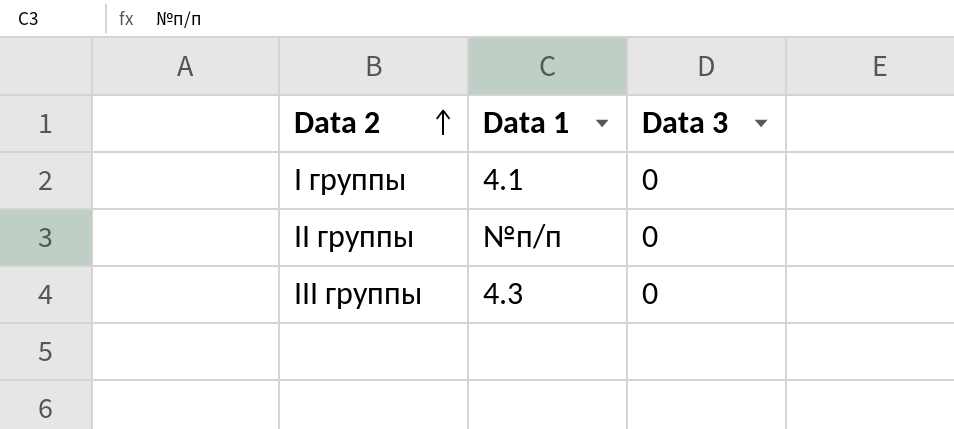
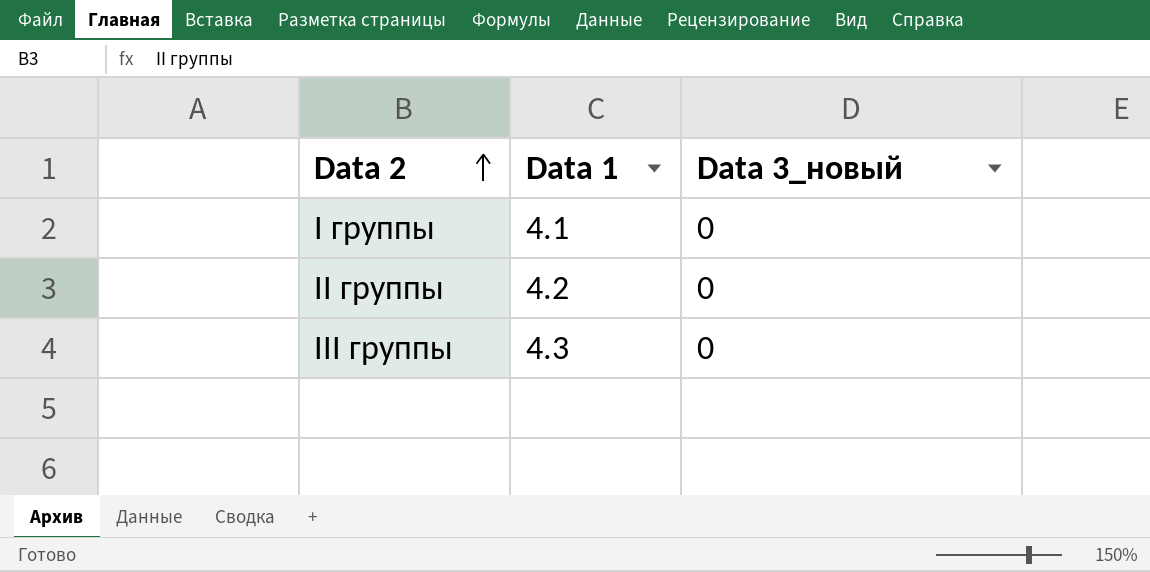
column name: Data 3 -> Data 3_новый
II группы | Data 1: №п/п -> 4.2

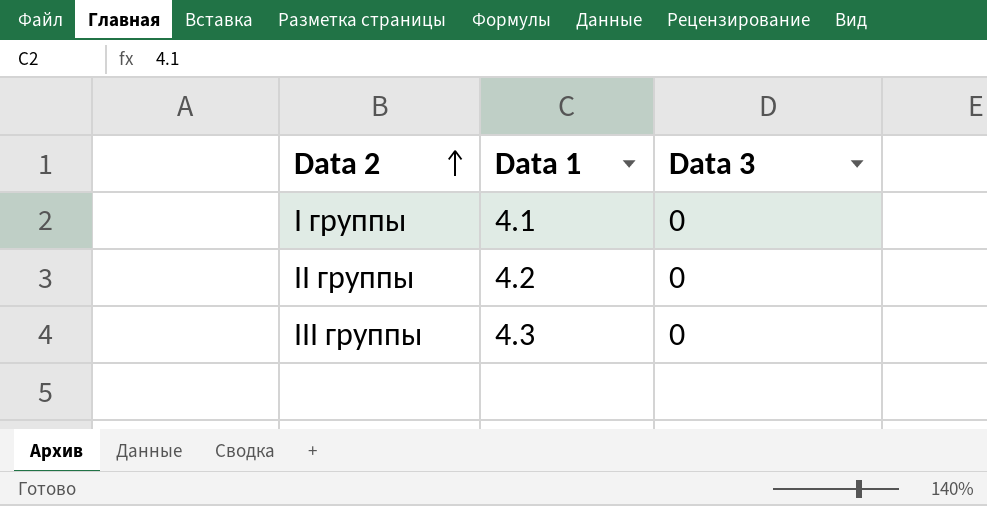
column name: Data 3_новый -> Data 3

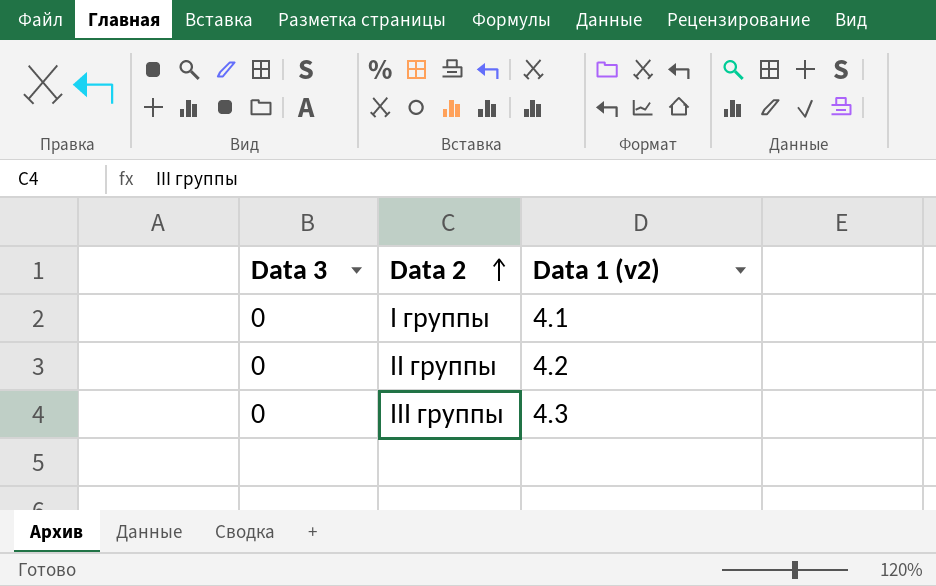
column Data 3 | position: 3 -> 1
column name: Data 1 -> Data 1 (v2)

